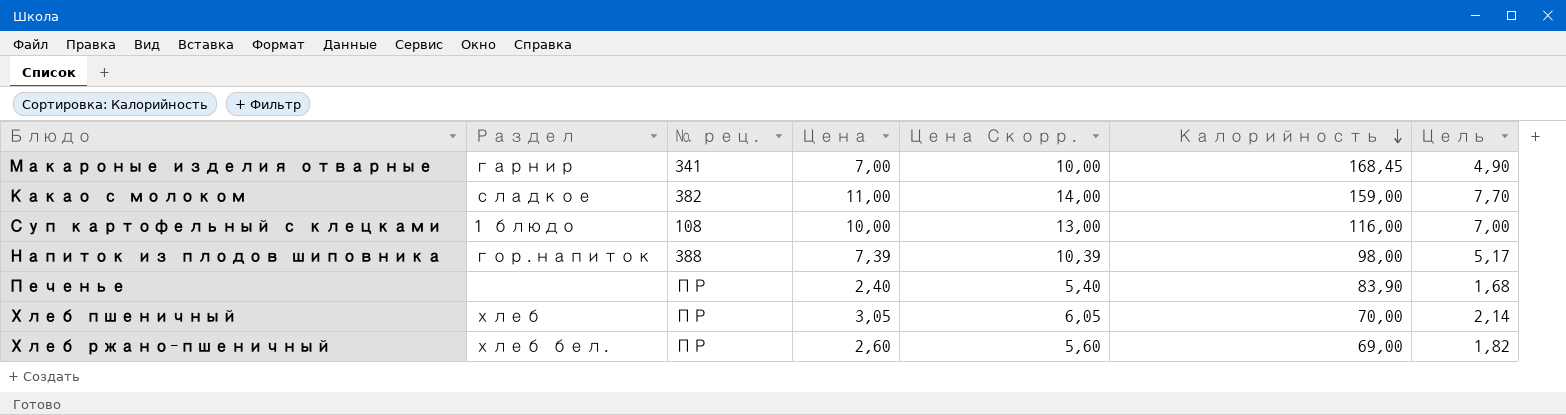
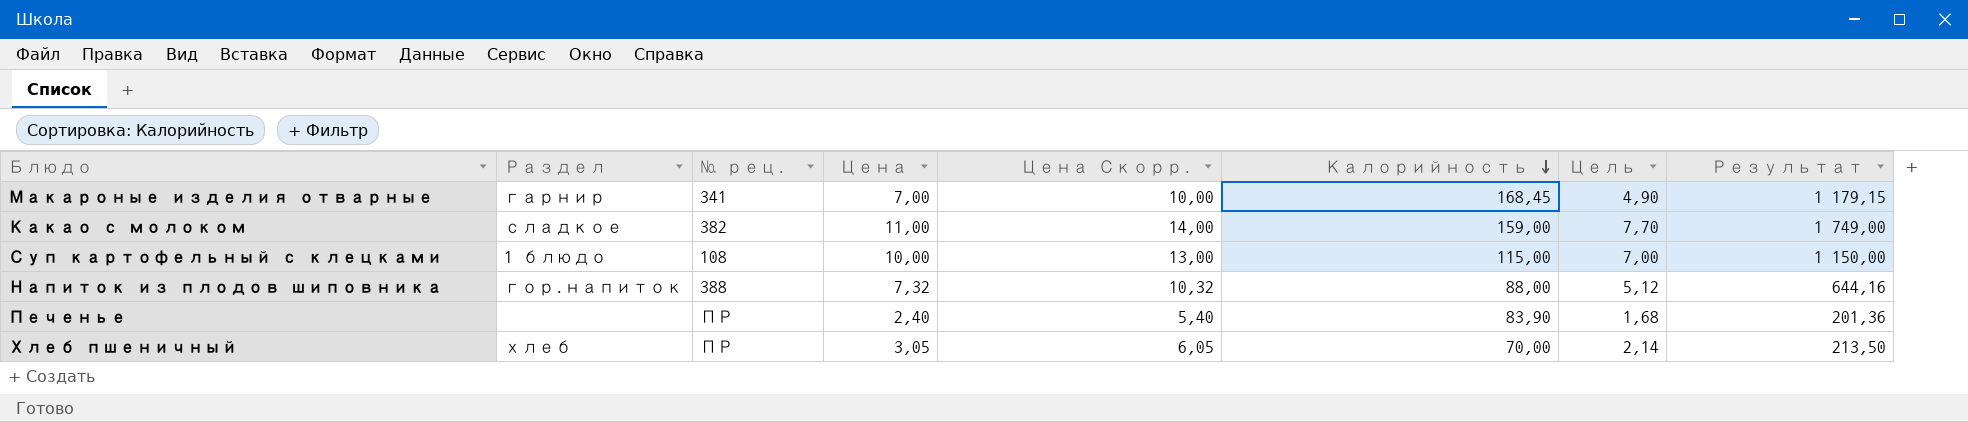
column Результат | formula: none -> [Цена] * [Калорийность]
row Хлеб ржано-пшеничный: хлеб бел. | ПР | 2,60 | 5,60 | 69,00 | 1,82 -> none
Суп картофельный с клецками | Калорийность: 116,00 -> 115,00
Напиток из плодов шиповника | Цена: 7,39 -> 7,32
Напиток из плодов шиповника | Цена Скорр.: 10,39 -> 10,32
Напиток из плодов шиповника | Калорийность: 98,00 -> 88,00
Напиток из плодов шиповника | Цель: 5,17 -> 5,12

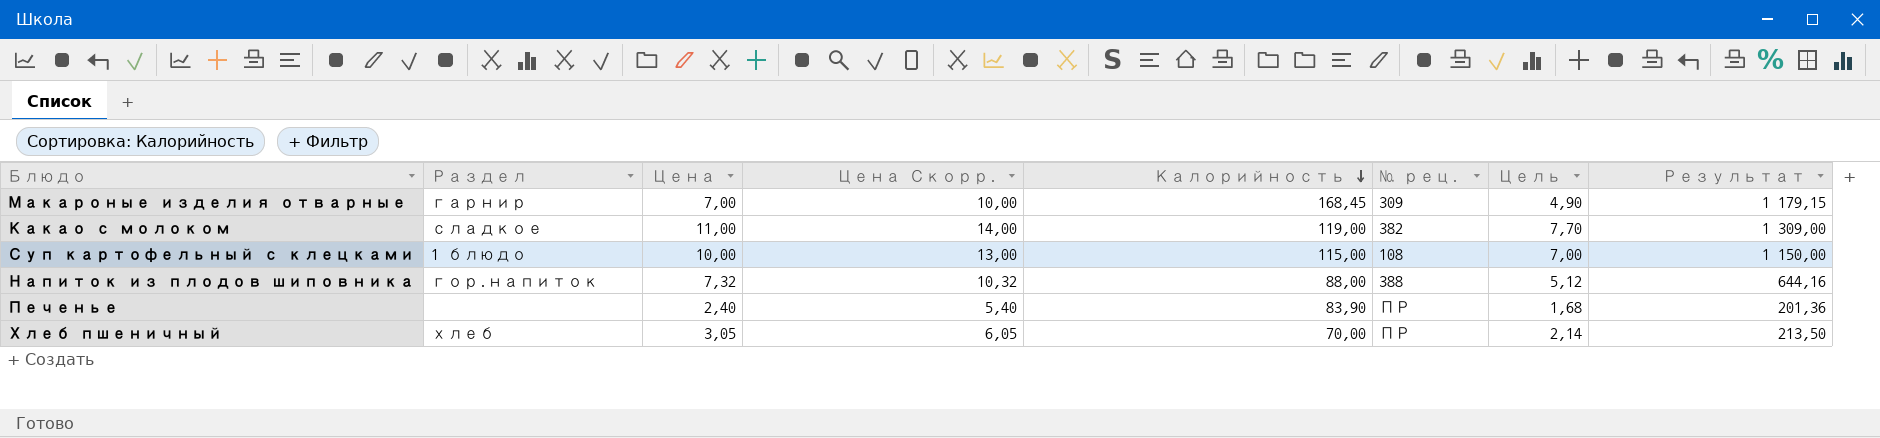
column № рец. | position: 3 -> 6
Макароные изделия отварные | № рец.: 341 -> 309
Какао с молоком | Калорийность: 159,00 -> 119,00
Какао с молоком | Результат: 1 749,00 -> 1 309,00

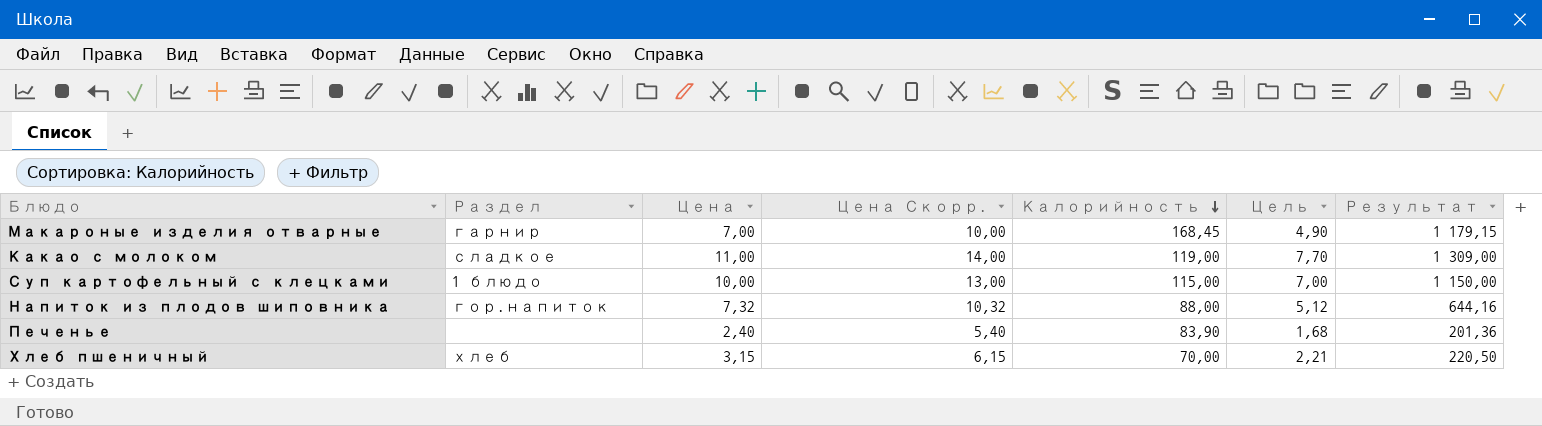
column № рец. | position: 6 -> none
Хлеб пшеничный | Цена: 3,05 -> 3,15
Хлеб пшеничный | Цена Скорр.: 6,05 -> 6,15
Хлеб пшеничный | Цель: 2,14 -> 2,21
Хлеб пшеничный | Результат: 213,50 -> 220,50

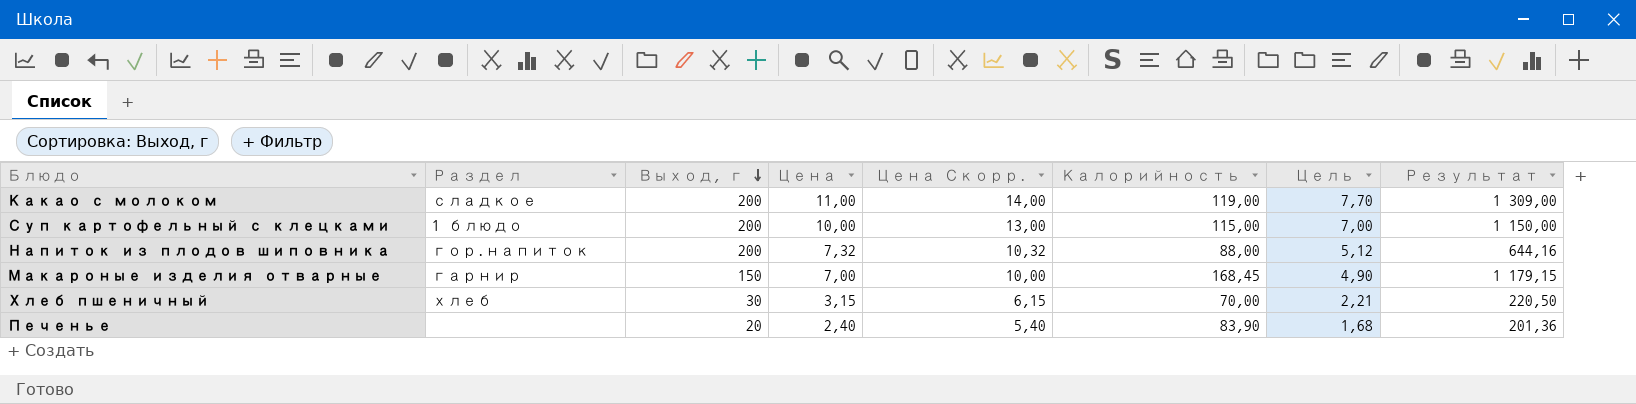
row order: Калорийность descending -> Выход, г descending
column Выход, г | position: none -> 3

